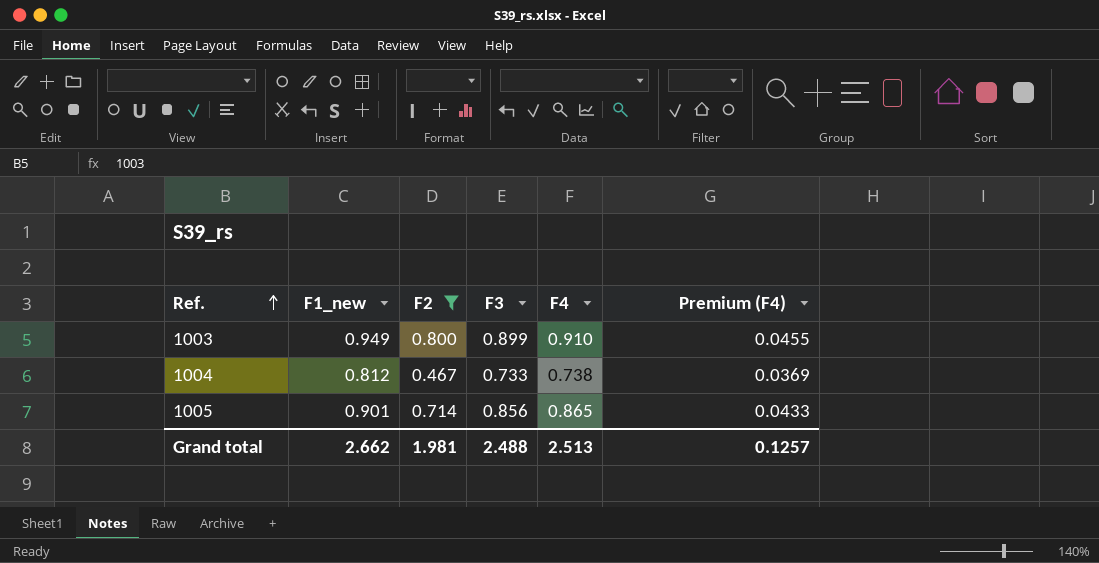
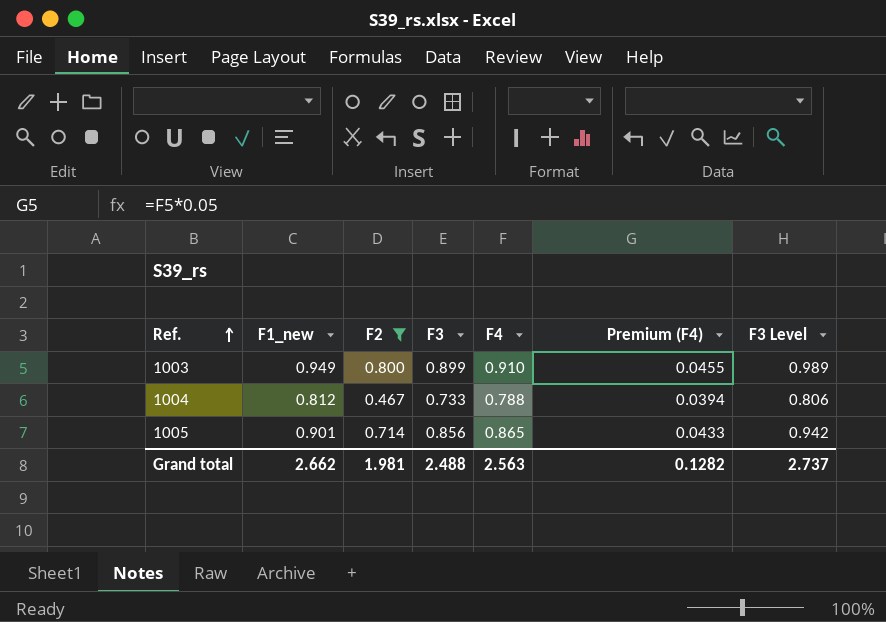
column F3 Level | formula: none -> [F3] * 1.1
1004 | F4: 0.738 -> 0.788
1004 | Premium (F4): 0.0369 -> 0.0394
Grand total | F4: 2.513 -> 2.563
Grand total | Premium (F4): 0.1257 -> 0.1282

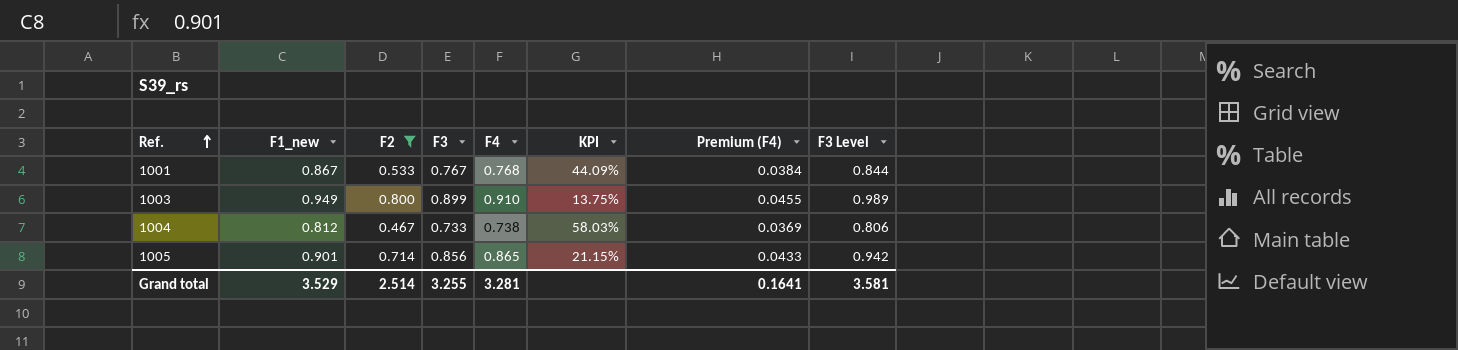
column KPI | formula: none -> ([F4] - [F2]) / [F2]
row 1001: none -> 0.867 | 0.533 | 0.767 | 0.768 | 44.09% | 0.0384 | 0.844
1004 | F4: 0.788 -> 0.738
1004 | Premium (F4): 0.0394 -> 0.0369
Grand total | F1_new: 2.662 -> 3.529
Grand total | F2: 1.981 -> 2.514
Grand total | F3: 2.488 -> 3.255
Grand total | F4: 2.563 -> 3.281
Grand total | Premium (F4): 0.1282 -> 0.1641
Grand total | F3 Level: 2.737 -> 3.581

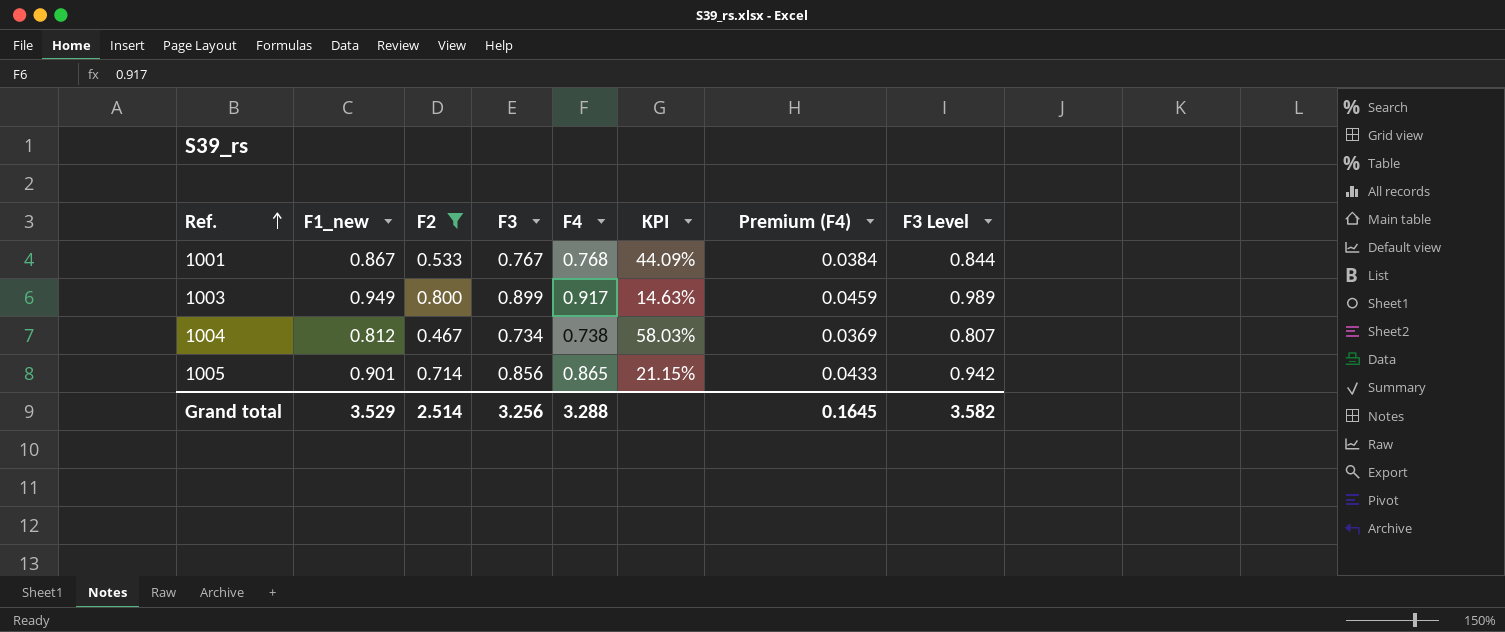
1003 | F4: 0.910 -> 0.917
1003 | KPI: 13.75% -> 14.63%
1003 | Premium (F4): 0.0455 -> 0.0459
1004 | F3: 0.733 -> 0.734
1004 | F3 Level: 0.806 -> 0.807
Grand total | F3: 3.255 -> 3.256
Grand total | F4: 3.281 -> 3.288
Grand total | Premium (F4): 0.1641 -> 0.1645
Grand total | F3 Level: 3.581 -> 3.582

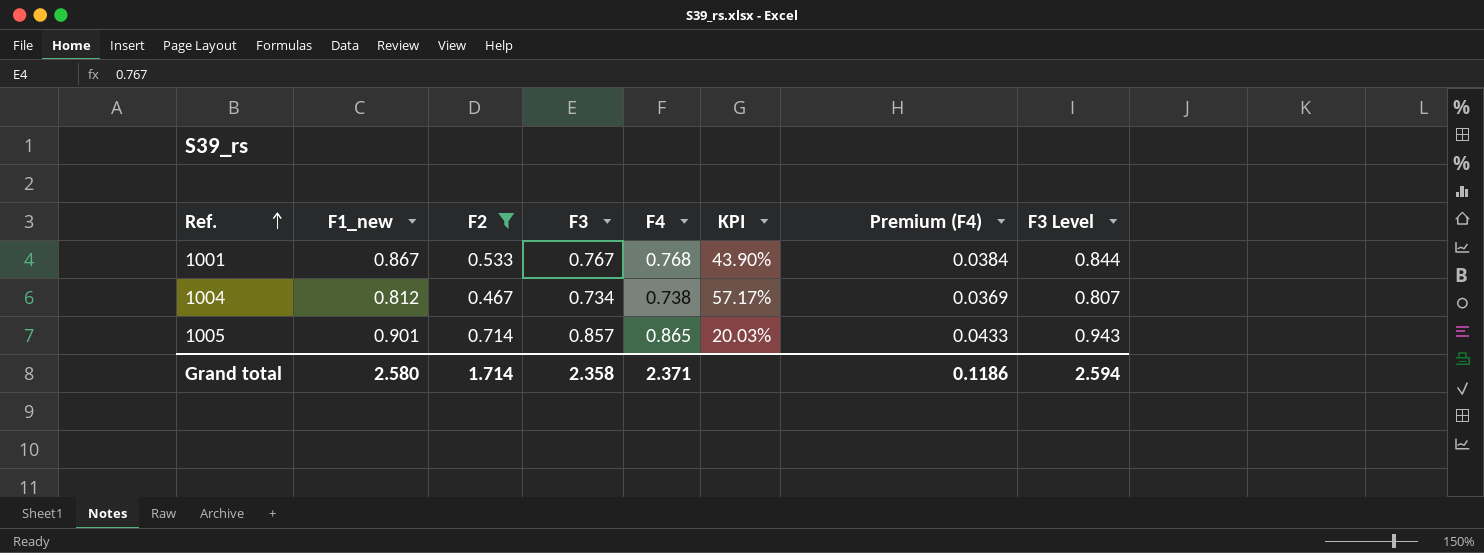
column KPI | formula: ([F4] - [F2]) / [F2] -> ([F3] - [F2]) / [F2]
row 1003: 0.949 | 0.800 | 0.899 | 0.917 | 14.63% | 0.0459 | 0.989 -> none
1005 | F3: 0.856 -> 0.857
1005 | F3 Level: 0.942 -> 0.943
Grand total | F1_new: 3.529 -> 2.580
Grand total | F2: 2.514 -> 1.714
Grand total | F3: 3.256 -> 2.358
Grand total | F4: 3.288 -> 2.371
Grand total | Premium (F4): 0.1645 -> 0.1186
Grand total | F3 Level: 3.582 -> 2.594

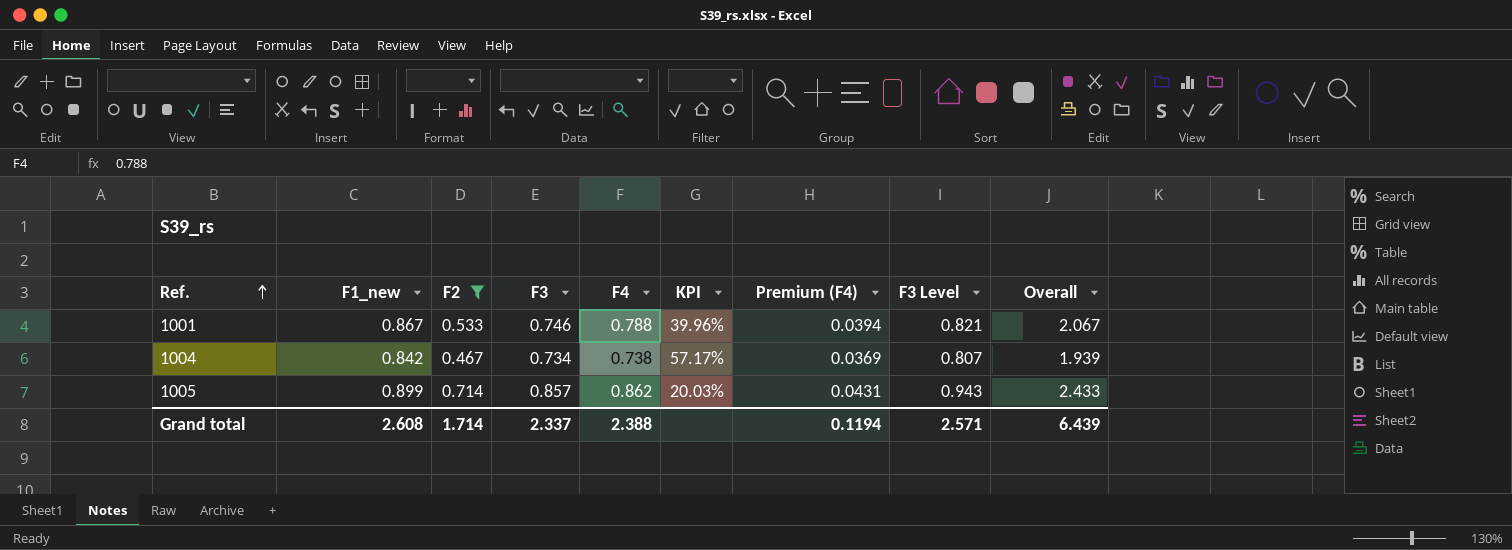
column Overall | formula: none -> [F2] + [F3] + [F4]
1001 | F3: 0.767 -> 0.746
1001 | F4: 0.768 -> 0.788
1001 | KPI: 43.90% -> 39.96%
1001 | Premium (F4): 0.0384 -> 0.0394
1001 | F3 Level: 0.844 -> 0.821
1004 | F1_new: 0.812 -> 0.842
1005 | F1_new: 0.901 -> 0.899
1005 | F4: 0.865 -> 0.862
1005 | Premium (F4): 0.0433 -> 0.0431
Grand total | F1_new: 2.580 -> 2.608
Grand total | F3: 2.358 -> 2.337
Grand total | F4: 2.371 -> 2.388
Grand total | Premium (F4): 0.1186 -> 0.1194
Grand total | F3 Level: 2.594 -> 2.571

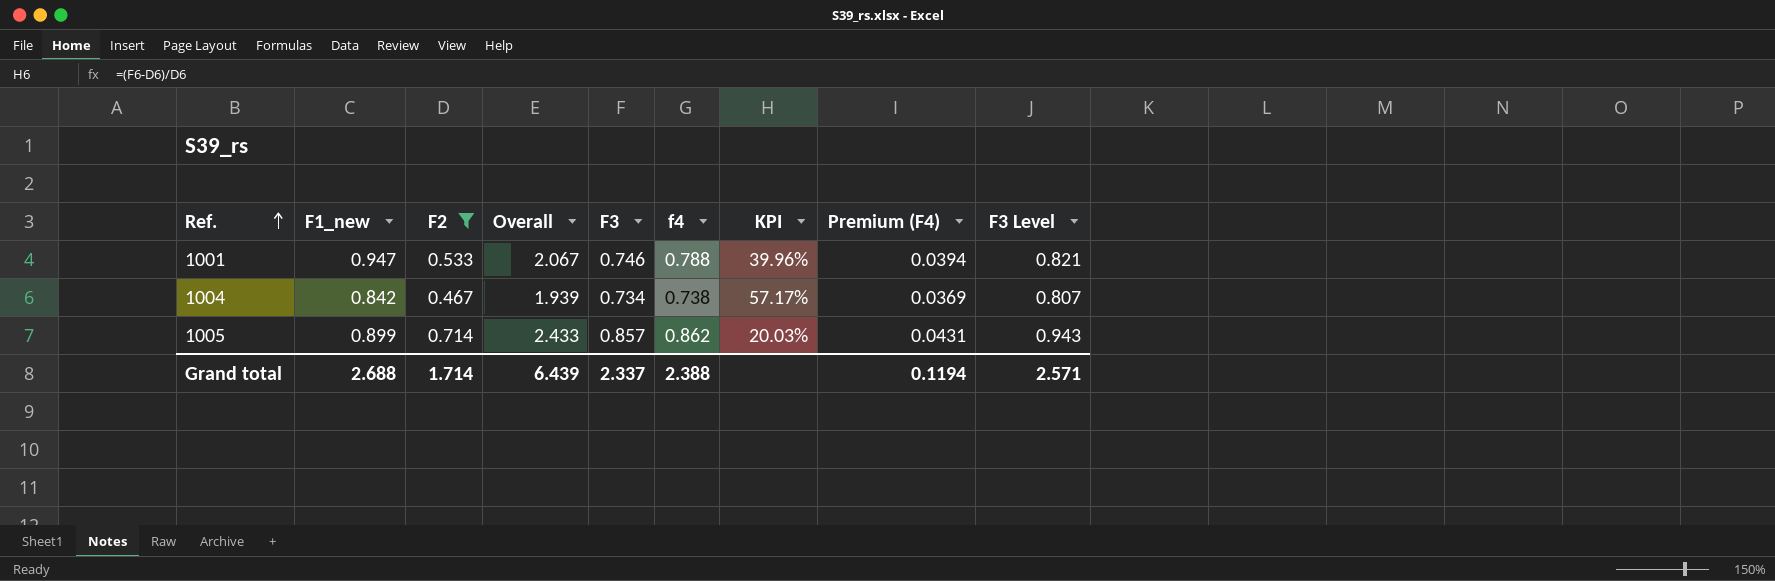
column Overall | position: 9 -> 4
column name: F4 -> f4
1001 | F1_new: 0.867 -> 0.947
Grand total | F1_new: 2.608 -> 2.688

